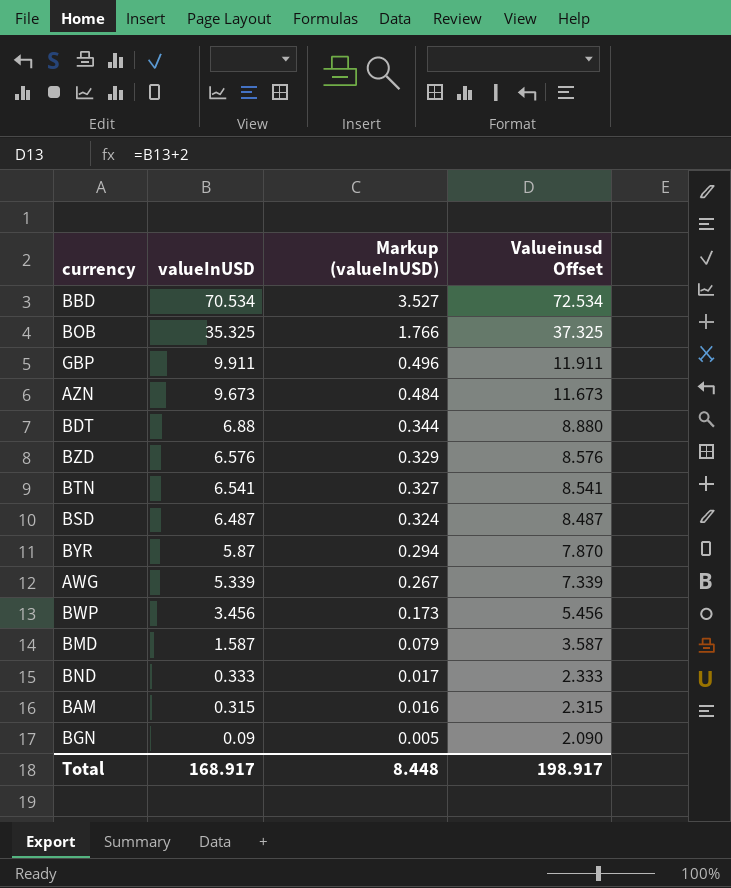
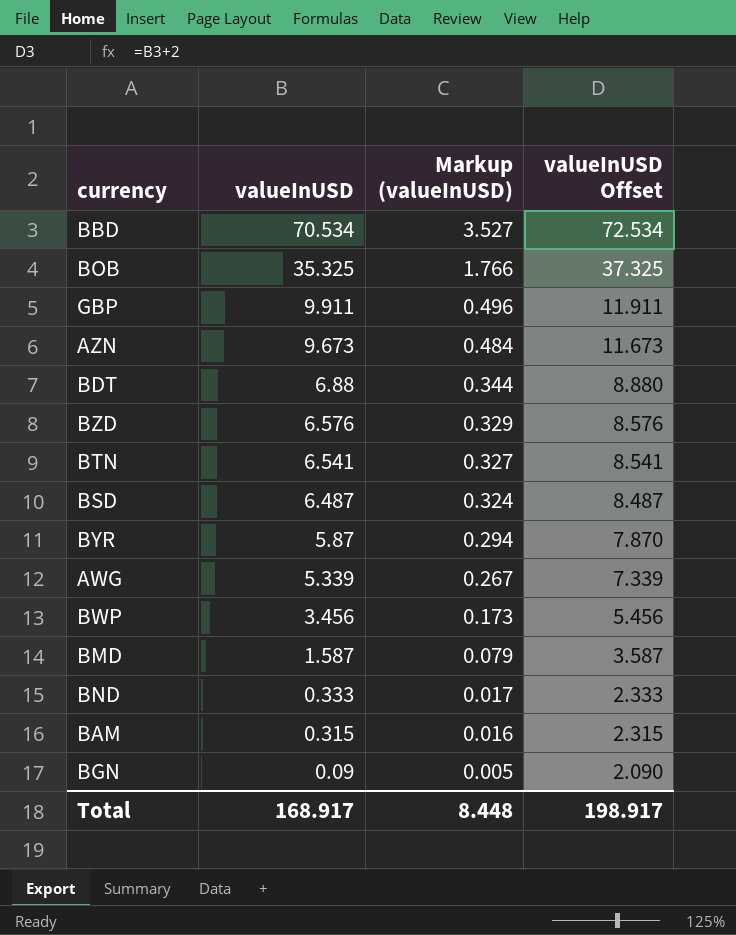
column name: Valueinusd Offset -> valueInUSD Offset

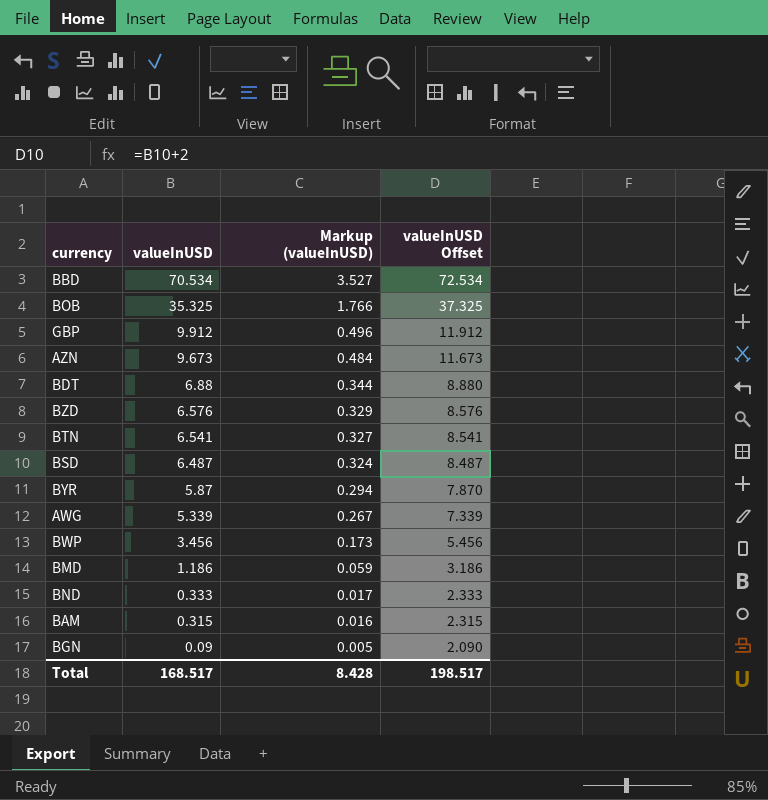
GBP | valueInUSD: 9.911 -> 9.912
GBP | valueInUSD Offset: 11.911 -> 11.912
BMD | valueInUSD: 1.587 -> 1.186
BMD | Markup (valueInUSD): 0.079 -> 0.059
BMD | valueInUSD Offset: 3.587 -> 3.186
Total | valueInUSD: 168.917 -> 168.517
Total | Markup (valueInUSD): 8.448 -> 8.428
Total | valueInUSD Offset: 198.917 -> 198.517

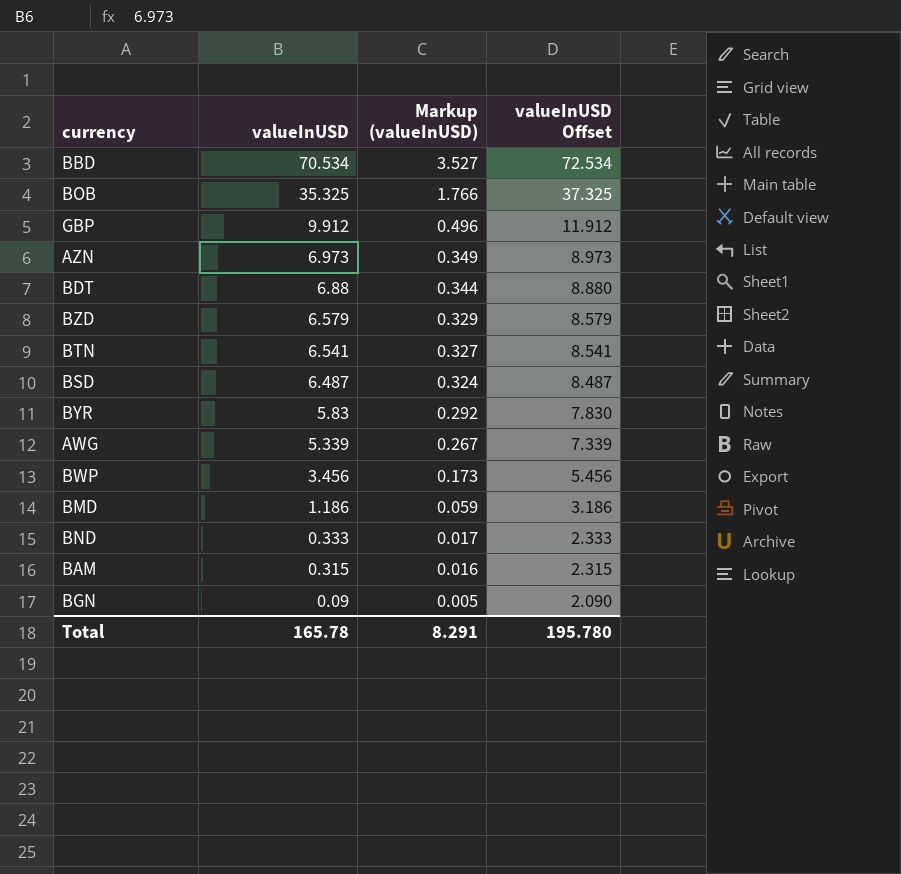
AZN | valueInUSD: 9.673 -> 6.973
AZN | Markup (valueInUSD): 0.484 -> 0.349
AZN | valueInUSD Offset: 11.673 -> 8.973
BZD | valueInUSD: 6.576 -> 6.579
BZD | valueInUSD Offset: 8.576 -> 8.579
BYR | valueInUSD: 5.87 -> 5.83
BYR | Markup (valueInUSD): 0.294 -> 0.292
BYR | valueInUSD Offset: 7.870 -> 7.830
Total | valueInUSD: 168.517 -> 165.78
Total | Markup (valueInUSD): 8.428 -> 8.291
Total | valueInUSD Offset: 198.517 -> 195.780

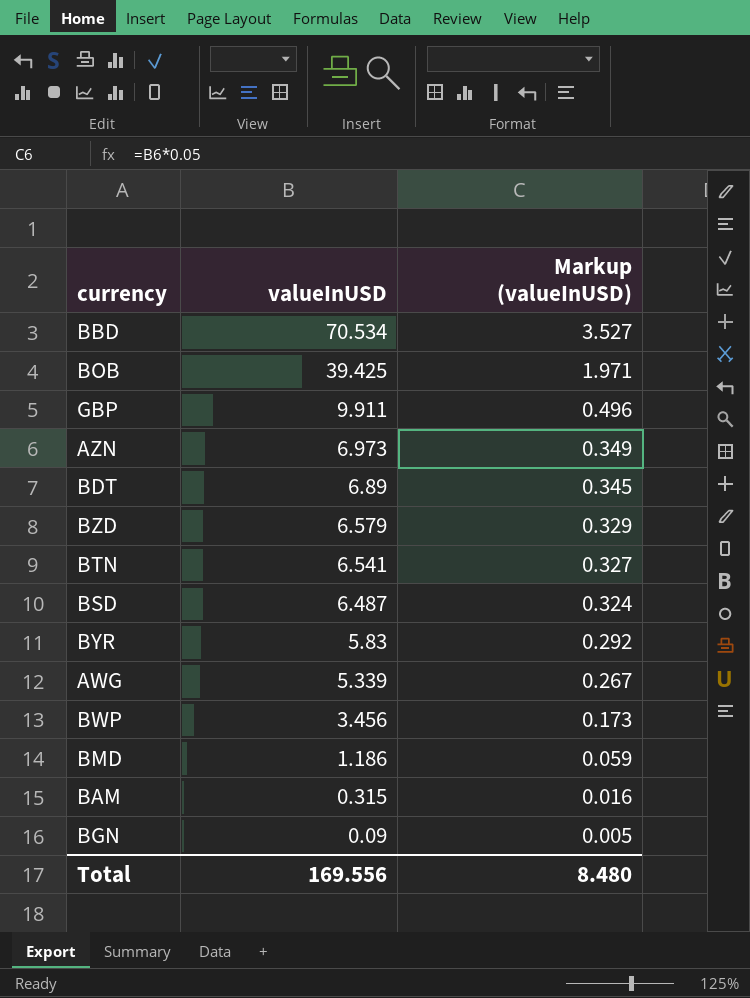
column valueInUSD Offset | formula: [valueInUSD] + 2 -> none
row BND: 0.333 | 0.017 | 2.333 -> none
BOB | valueInUSD: 35.325 -> 39.425
BOB | Markup (valueInUSD): 1.766 -> 1.971
GBP | valueInUSD: 9.912 -> 9.911
BDT | valueInUSD: 6.88 -> 6.89
BDT | Markup (valueInUSD): 0.344 -> 0.345
Total | valueInUSD: 165.78 -> 169.556
Total | Markup (valueInUSD): 8.291 -> 8.480

